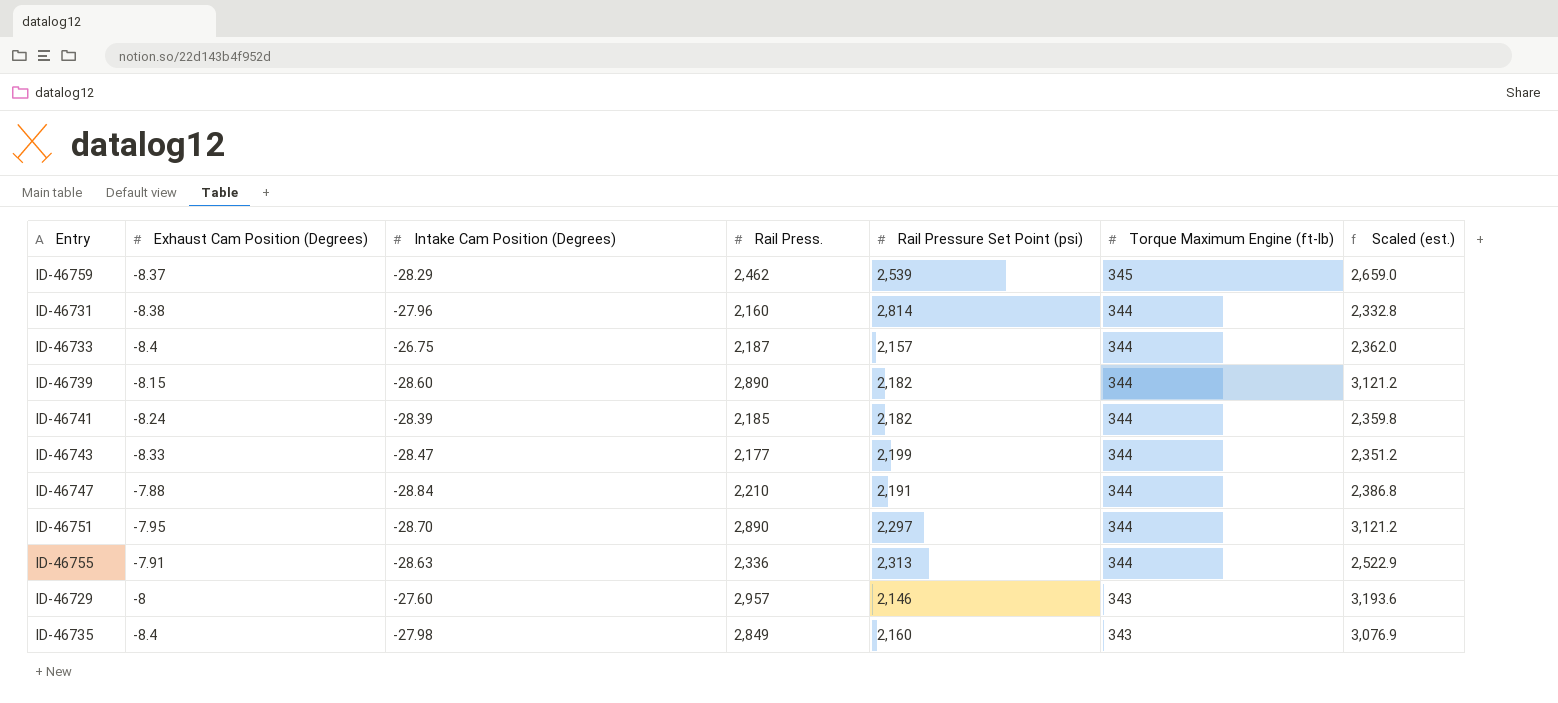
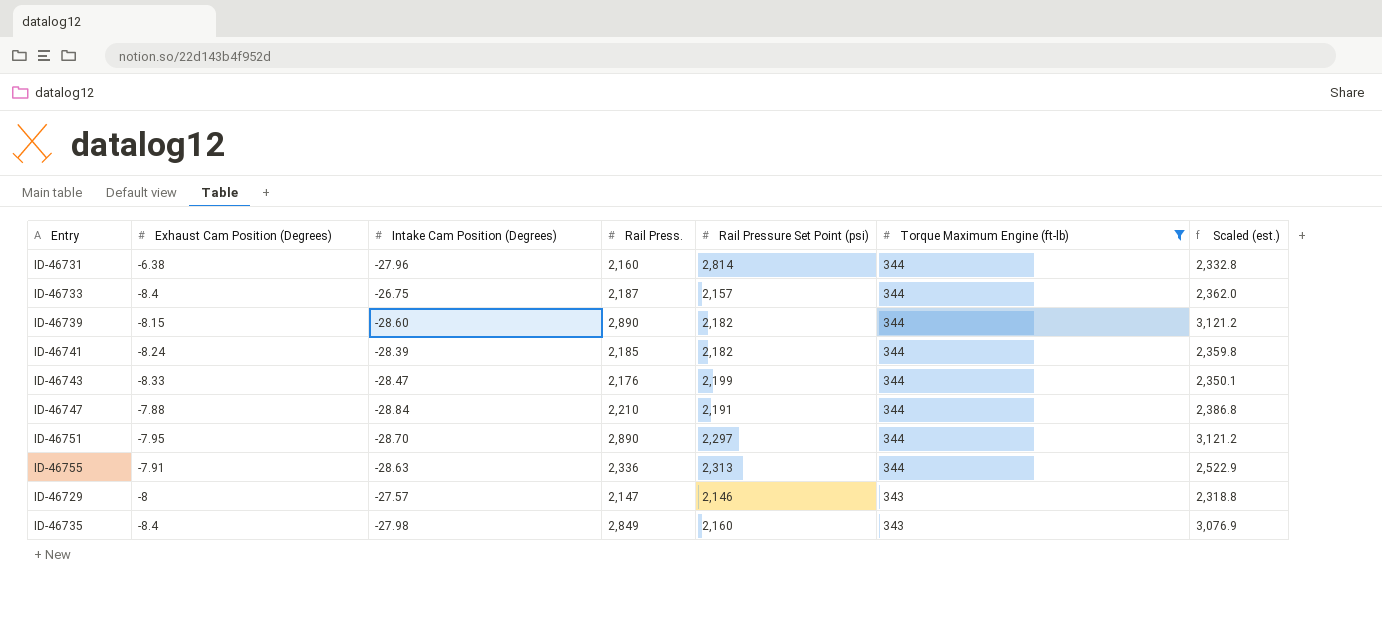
filter: none -> Torque Maximum Engine (ft-lb) != 345
ID-46731 | Exhaust Cam Position (Degrees): -8.38 -> -6.38
ID-46743 | Rail Press.: 2,177 -> 2,176
ID-46743 | Scaled (est.): 2,351.2 -> 2,350.1
ID-46729 | Intake Cam Position (Degrees): -27.60 -> -27.57
ID-46729 | Rail Press.: 2,957 -> 2,147
ID-46729 | Scaled (est.): 3,193.6 -> 2,318.8

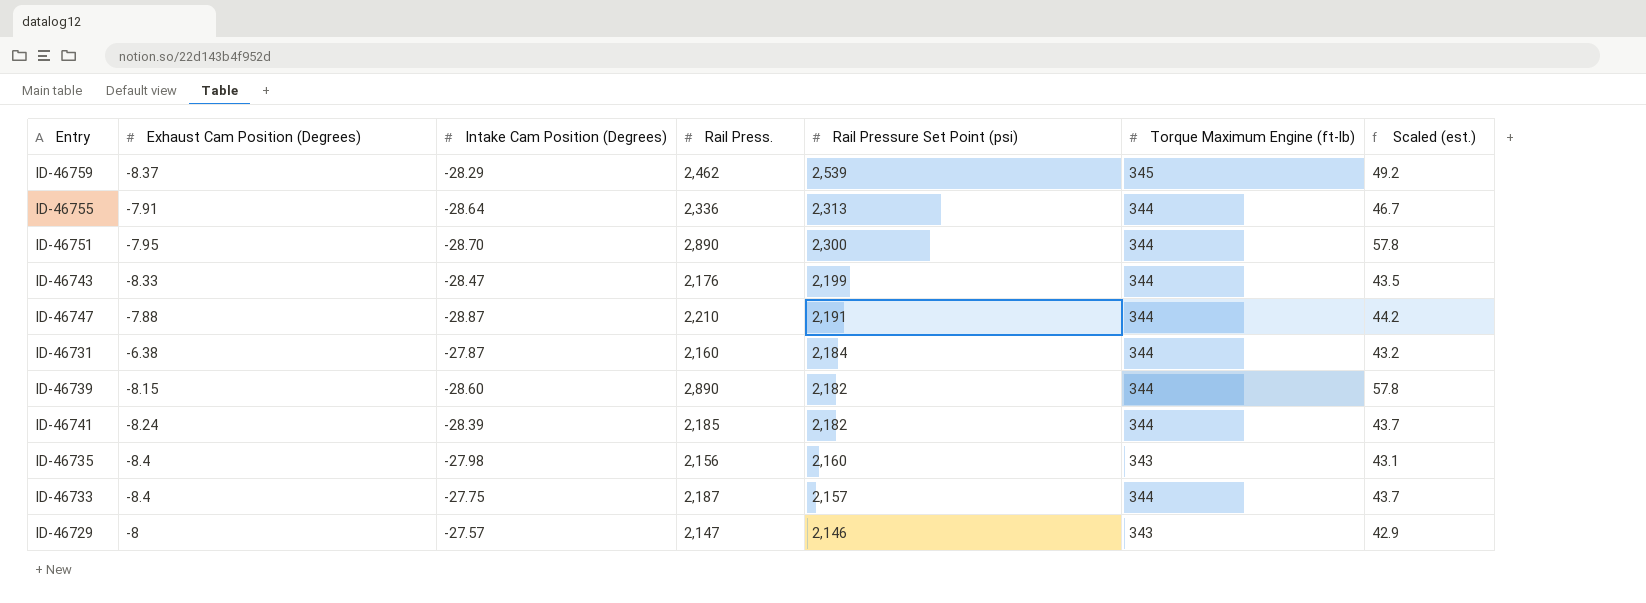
filter: Torque Maximum Engine (ft-lb) != 345 -> none
row order: Torque Maximum Engine (ft-lb) descending -> Rail Pressure Set Point (psi) descending
column Scaled (est.) | formula: [Rail Press.] * 1.08 -> [Rail Press.] * 0.02
ID-46755 | Intake Cam Position (Degrees): -28.63 -> -28.64
ID-46751 | Rail Pressure Set Point (psi): 2,297 -> 2,300
ID-46747 | Intake Cam Position (Degrees): -28.84 -> -28.87
ID-46731 | Intake Cam Position (Degrees): -27.96 -> -27.87
ID-46731 | Rail Pressure Set Point (psi): 2,814 -> 2,184
ID-46735 | Rail Press.: 2,849 -> 2,156
ID-46733 | Intake Cam Position (Degrees): -26.75 -> -27.75

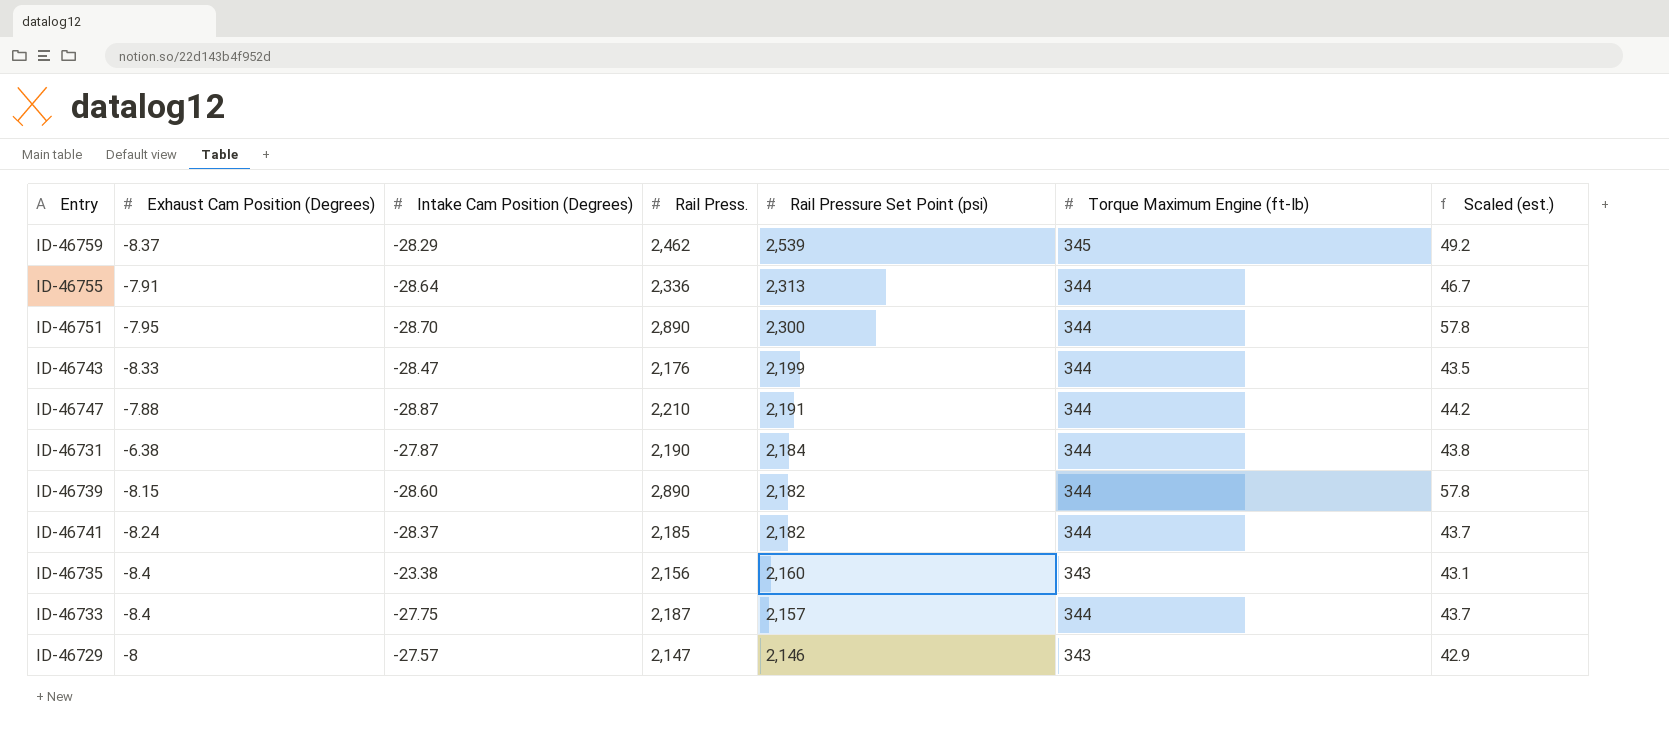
ID-46731 | Rail Press.: 2,160 -> 2,190
ID-46731 | Scaled (est.): 43.2 -> 43.8
ID-46741 | Intake Cam Position (Degrees): -28.39 -> -28.37
ID-46735 | Intake Cam Position (Degrees): -27.98 -> -23.38

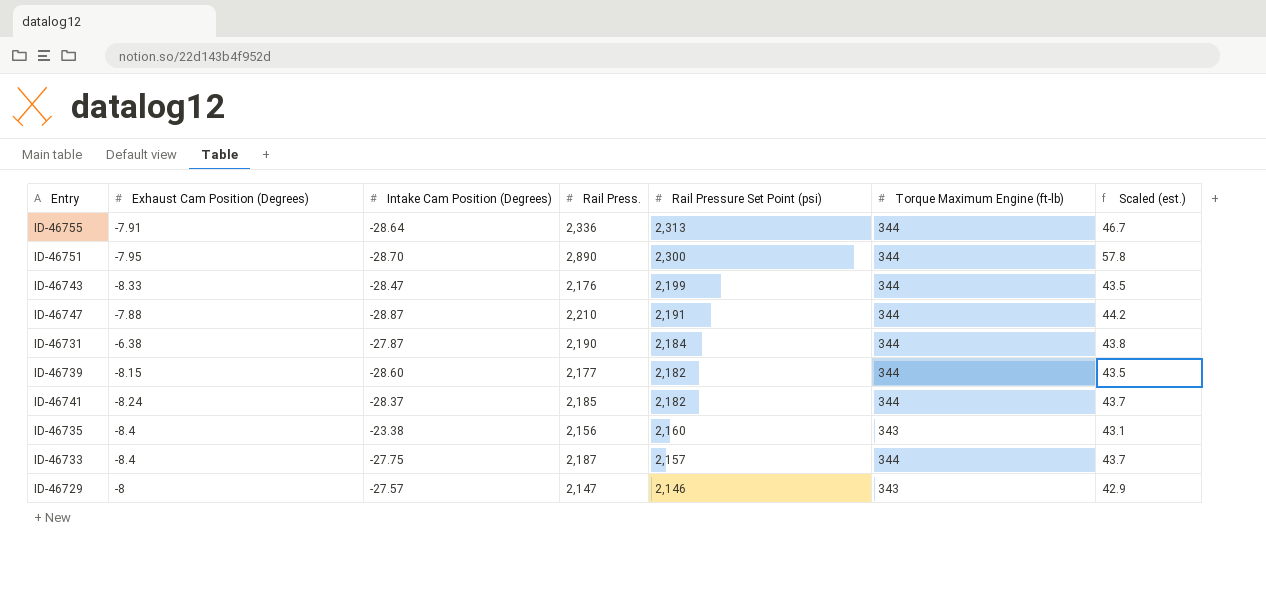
row ID-46759: -8.37 | -28.29 | 2,462 | 2,539 | 345 | 49.2 -> none
ID-46739 | Rail Press.: 2,890 -> 2,177
ID-46739 | Scaled (est.): 57.8 -> 43.5

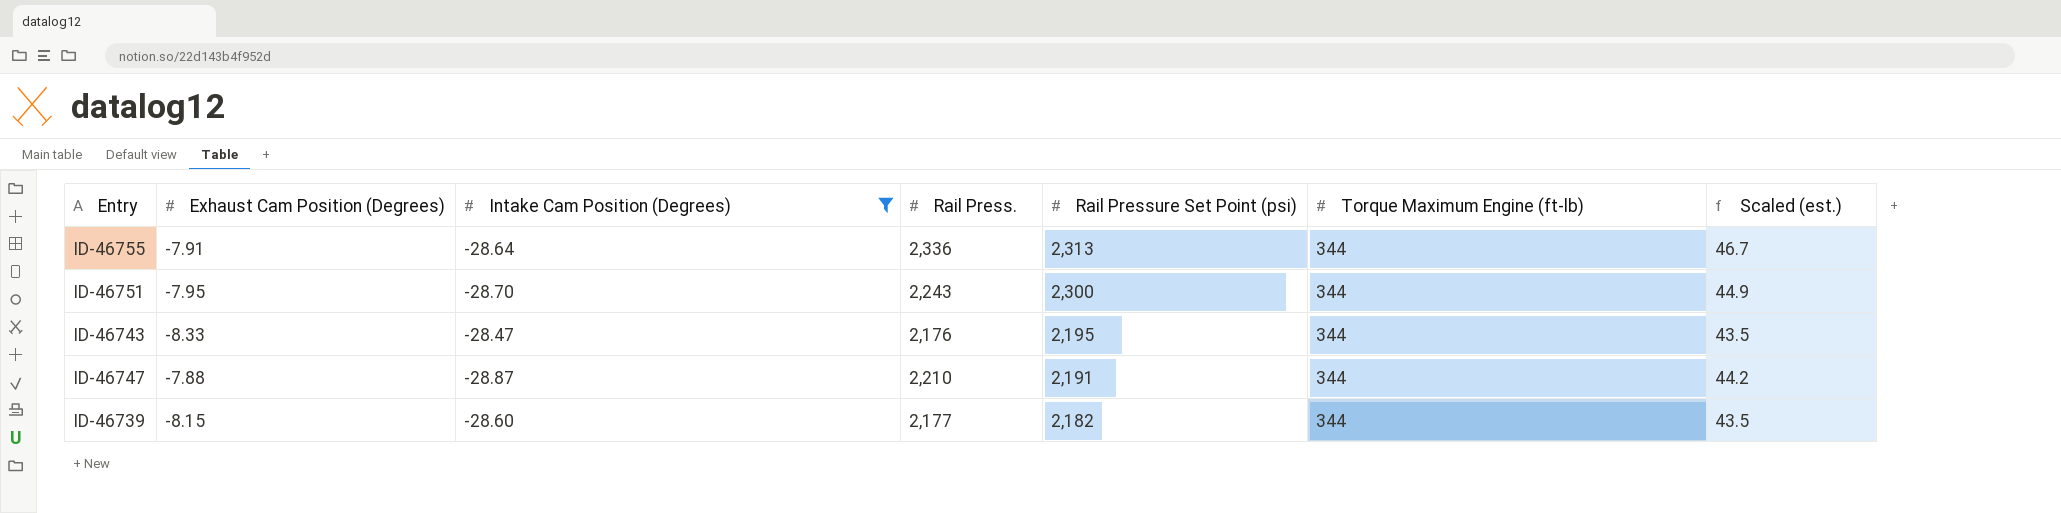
filter: none -> Intake Cam Position (Degrees) <= -28.47
ID-46751 | Rail Press.: 2,890 -> 2,243
ID-46751 | Scaled (est.): 57.8 -> 44.9
ID-46743 | Rail Pressure Set Point (psi): 2,199 -> 2,195

